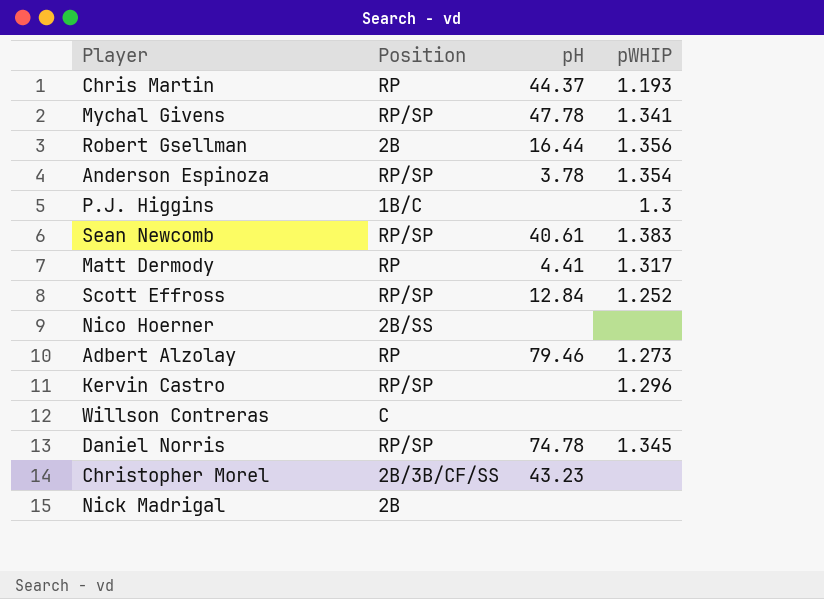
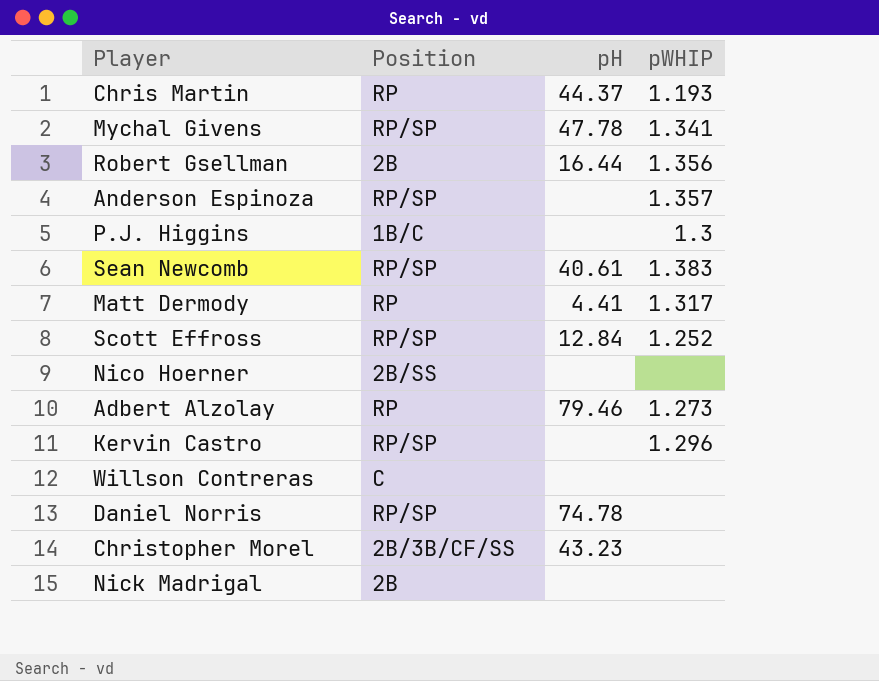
Anderson Espinoza | pH: 3.78 -> none
Anderson Espinoza | pWHIP: 1.354 -> 1.357
Daniel Norris | pWHIP: 1.345 -> none

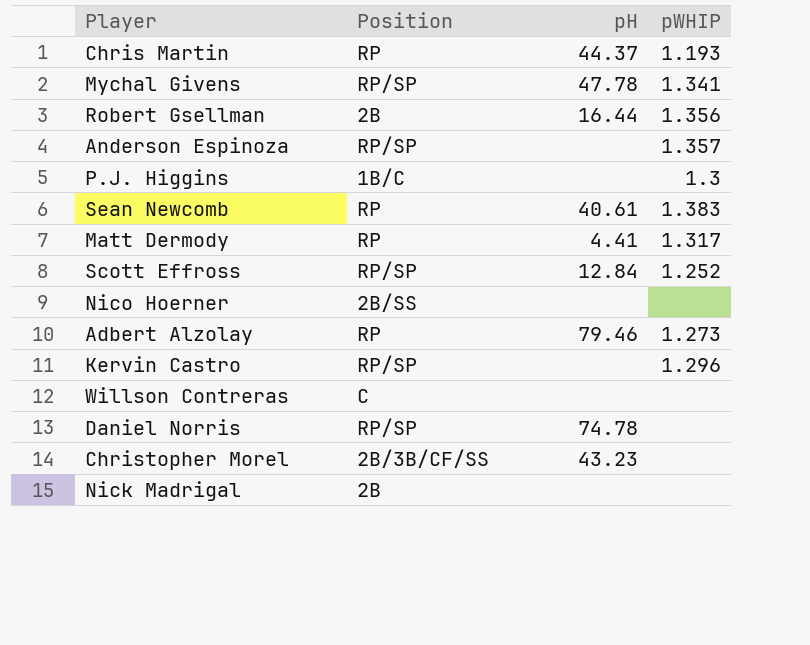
Sean Newcomb | Position: RP/SP -> RP

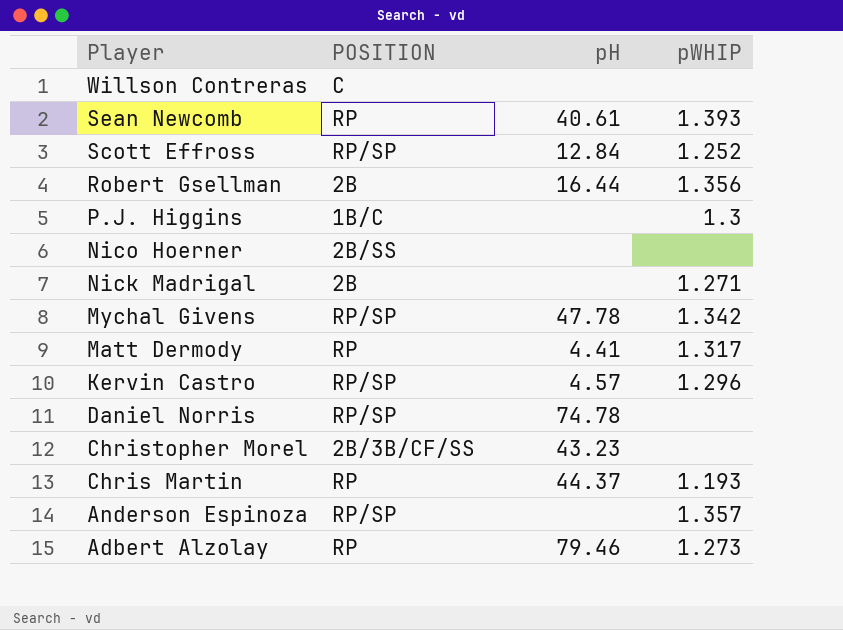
row order: none -> Player descending
column name: Position -> POSITION
Sean Newcomb | pWHIP: 1.383 -> 1.393
Nick Madrigal | pWHIP: none -> 1.271
Mychal Givens | pWHIP: 1.341 -> 1.342
Kervin Castro | pH: none -> 4.57

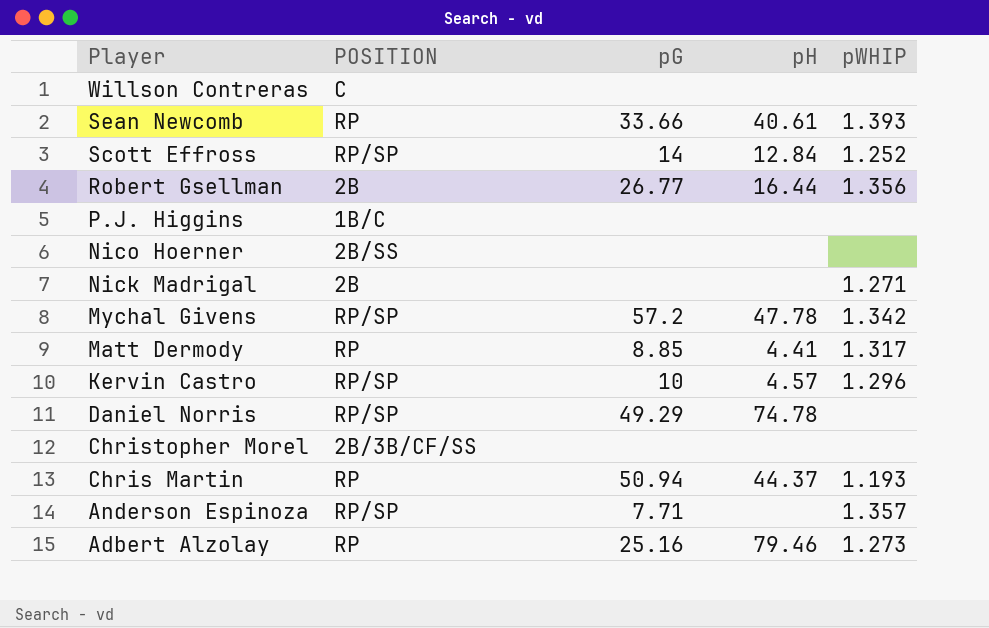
column pG | position: none -> 3
P.J. Higgins | pWHIP: 1.3 -> none
Christopher Morel | pH: 43.23 -> none

